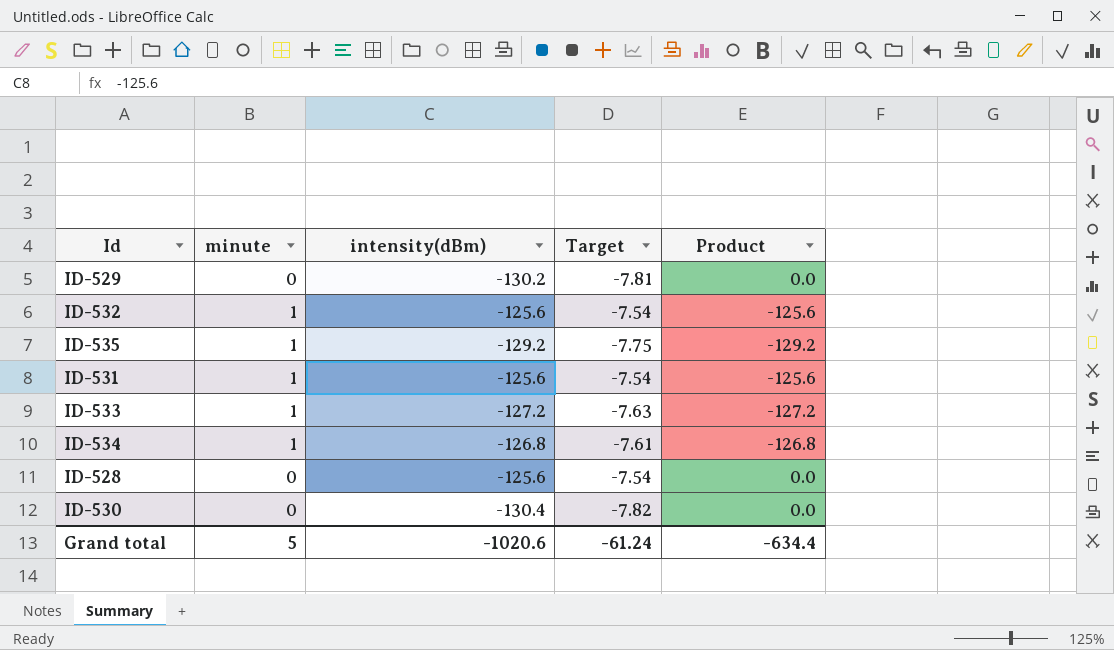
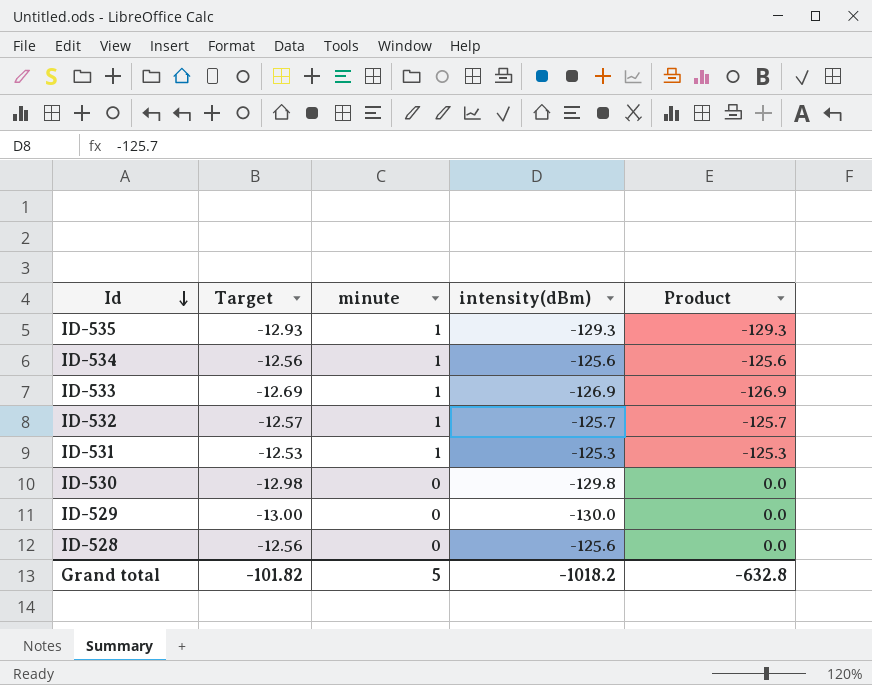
row order: none -> Id descending
column Target | formula: [intensity(dBm)] * 0.06 -> [intensity(dBm)] * 0.1
column Target | position: 4 -> 2
ID-535 | intensity(dBm): -129.2 -> -129.3
ID-535 | Product: -129.2 -> -129.3
ID-534 | intensity(dBm): -126.8 -> -125.6
ID-534 | Product: -126.8 -> -125.6
ID-533 | intensity(dBm): -127.2 -> -126.9
ID-533 | Product: -127.2 -> -126.9
ID-532 | intensity(dBm): -125.6 -> -125.7
ID-532 | Product: -125.6 -> -125.7
ID-531 | intensity(dBm): -125.6 -> -125.3
ID-531 | Product: -125.6 -> -125.3
ID-530 | intensity(dBm): -130.4 -> -129.8
ID-529 | intensity(dBm): -130.2 -> -130.0
Grand total | Target: -61.24 -> -101.82
Grand total | intensity(dBm): -1020.6 -> -1018.2
Grand total | Product: -634.4 -> -632.8

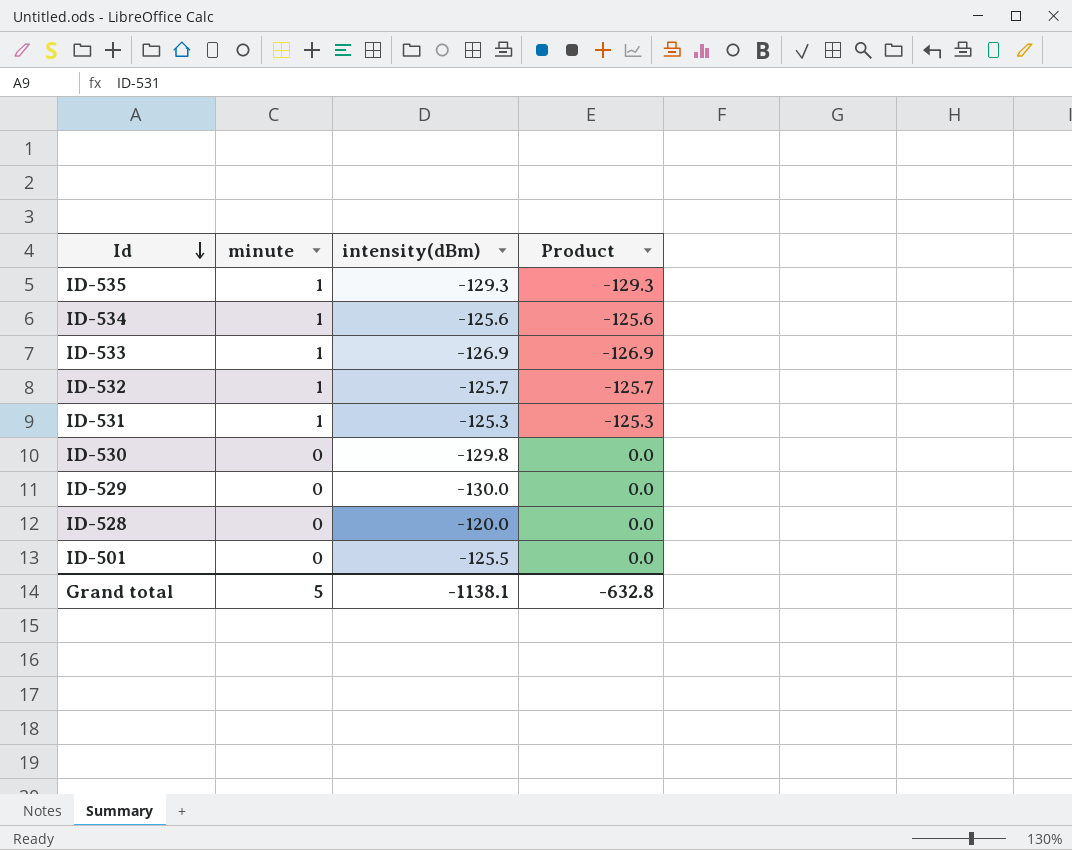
column Target | formula: [intensity(dBm)] * 0.1 -> none
ID-528 | intensity(dBm): -125.6 -> -120.0
row ID-501: none -> 0 | -125.5 | 0.0
Grand total | intensity(dBm): -1018.2 -> -1138.1

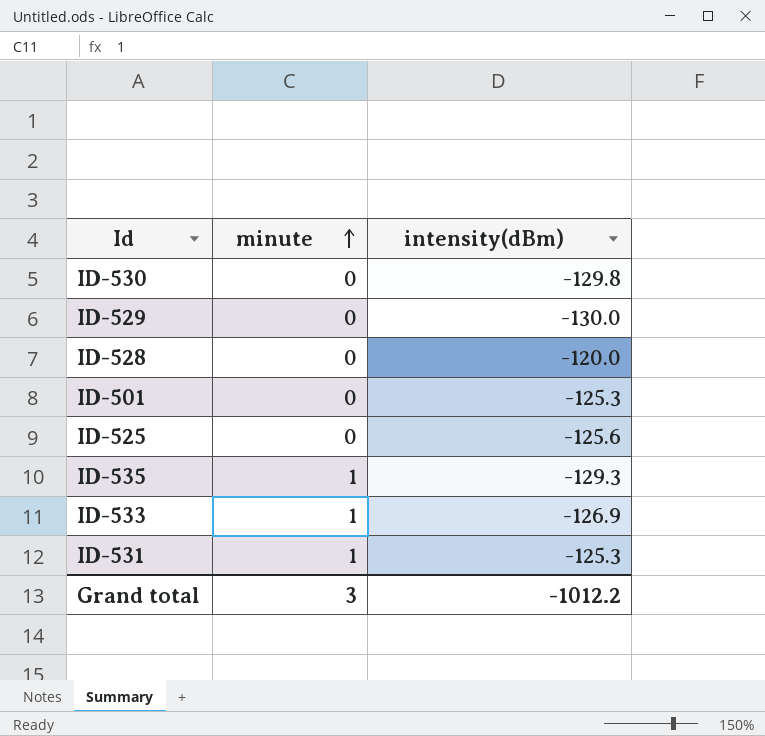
row order: Id descending -> minute ascending
column Product | formula: [minute] * [intensity(dBm)] -> none
row ID-534: 1 | -125.6 | -125.6 -> none
row ID-532: 1 | -125.7 | -125.7 -> none
ID-501 | intensity(dBm): -125.5 -> -125.3
row ID-525: none -> 0 | -125.6
Grand total | minute: 5 -> 3
Grand total | intensity(dBm): -1138.1 -> -1012.2

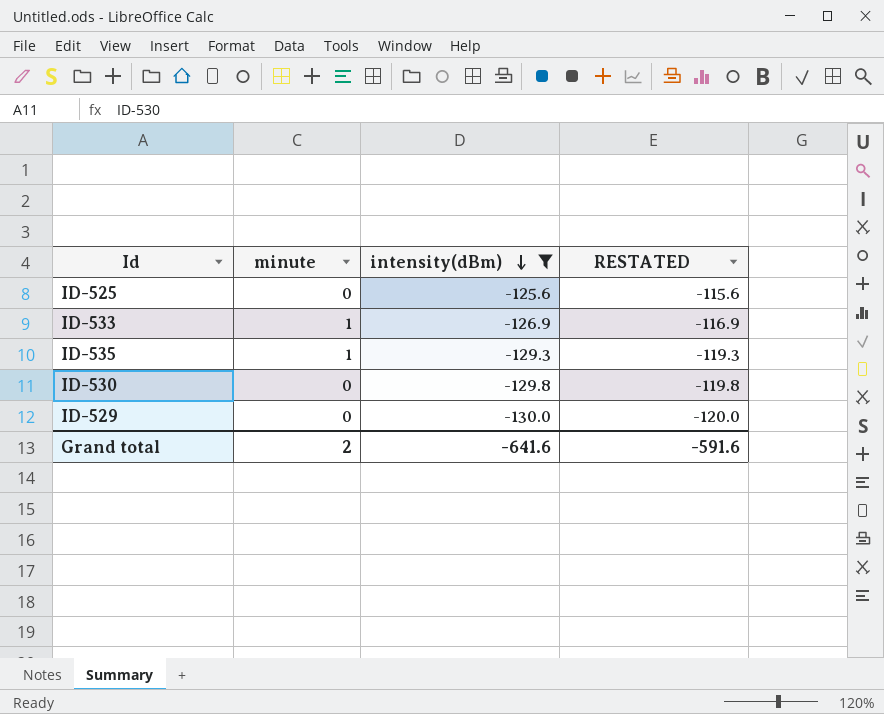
filter: none -> intensity(dBm) <= -125.6
row order: minute ascending -> intensity(dBm) descending
column RESTATED | formula: none -> [intensity(dBm)] + 10
Grand total | minute: 3 -> 2
Grand total | intensity(dBm): -1012.2 -> -641.6

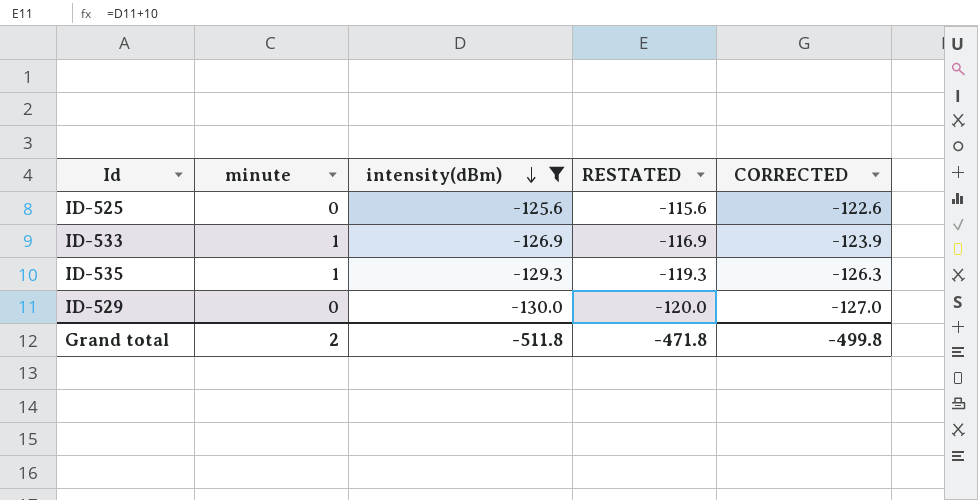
column CORRECTED | formula: none -> [intensity(dBm)] + 3
row ID-530: 0 | -129.8 | -119.8 -> none
Grand total | intensity(dBm): -641.6 -> -511.8
Grand total | RESTATED: -591.6 -> -471.8

